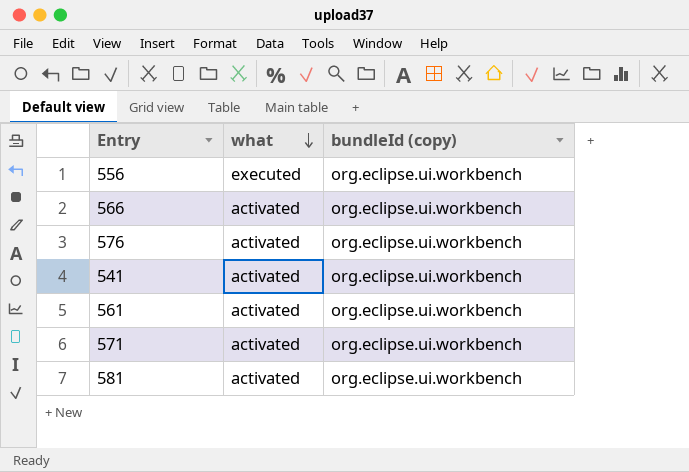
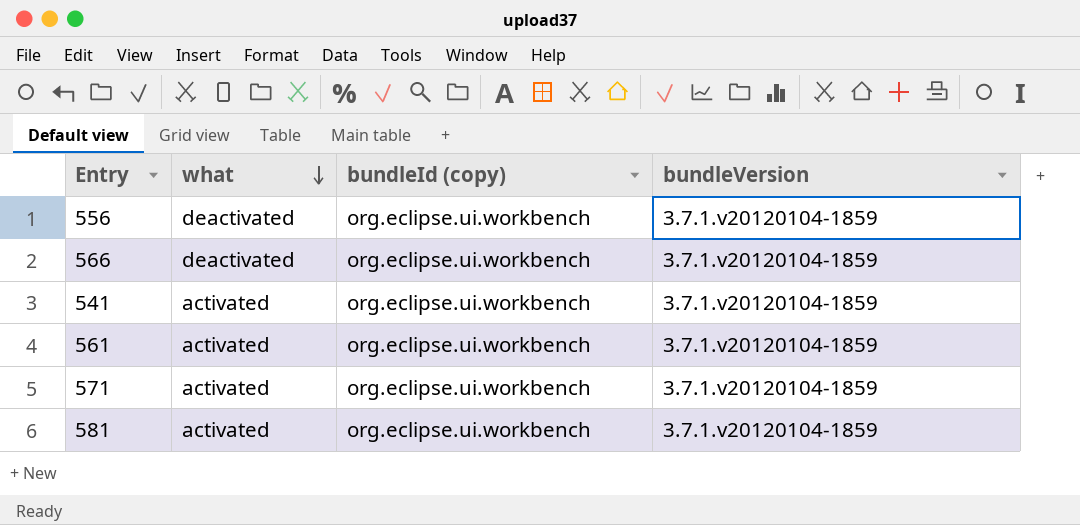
column bundleVersion | position: none -> 4
row 576: activated | org.eclipse.ui.workbench -> none
556 | what: executed -> deactivated
566 | what: activated -> deactivated

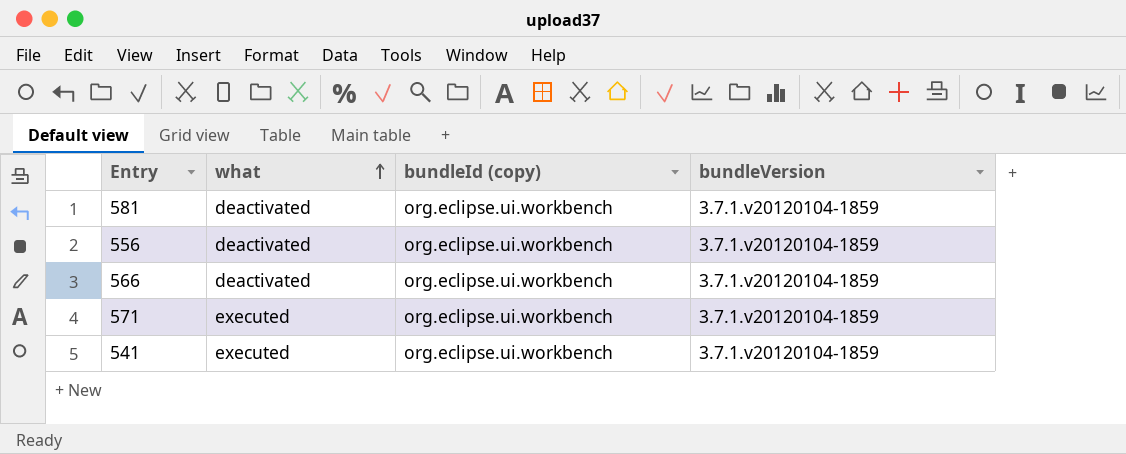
row order: what descending -> what ascending
row 561: activated | org.eclipse.ui.workbench | 3.7.1.v20120104-1859 -> none
581 | what: activated -> deactivated
571 | what: activated -> executed
541 | what: activated -> executed

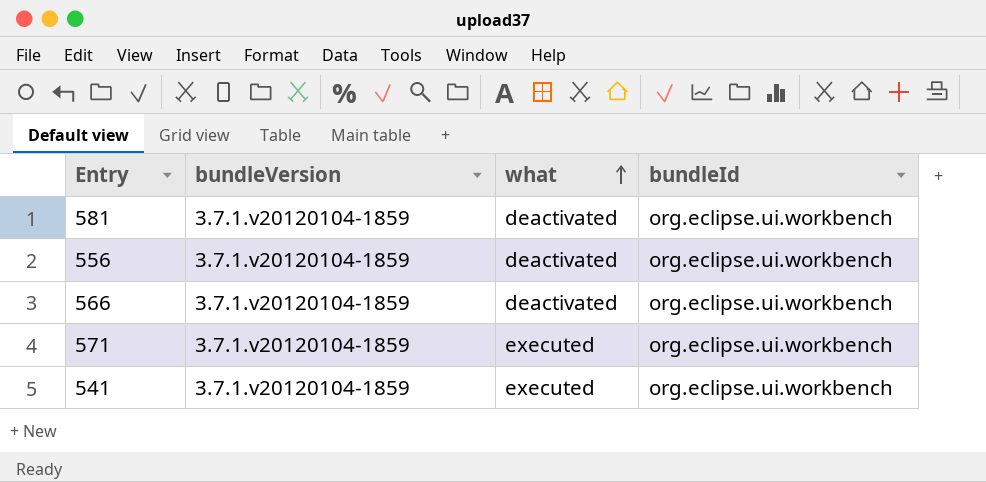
column bundleVersion | position: 4 -> 2
column name: bundleId (copy) -> bundleId

